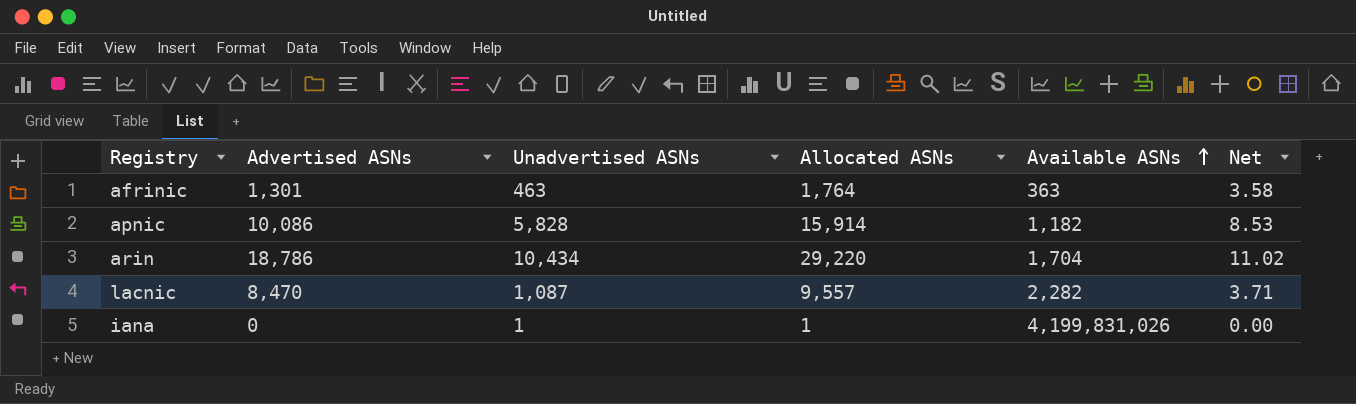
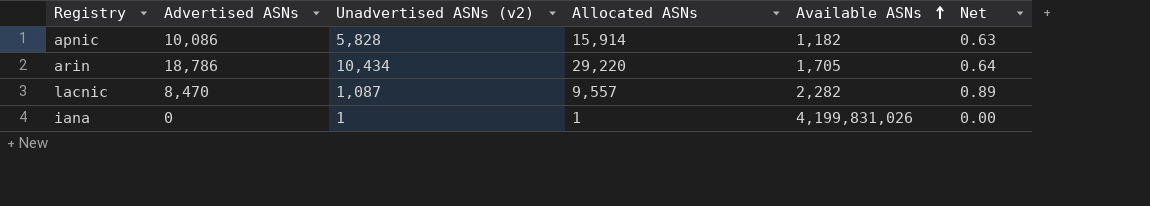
column name: Unadvertised ASNs -> Unadvertised ASNs (v2)
column Net | formula: [Advertised ASNs] / [Available ASNs] -> [Advertised ASNs] / [Allocated ASNs]
row afrinic: 1,301 | 463 | 1,764 | 363 | 3.58 -> none
arin | Available ASNs: 1,704 -> 1,705

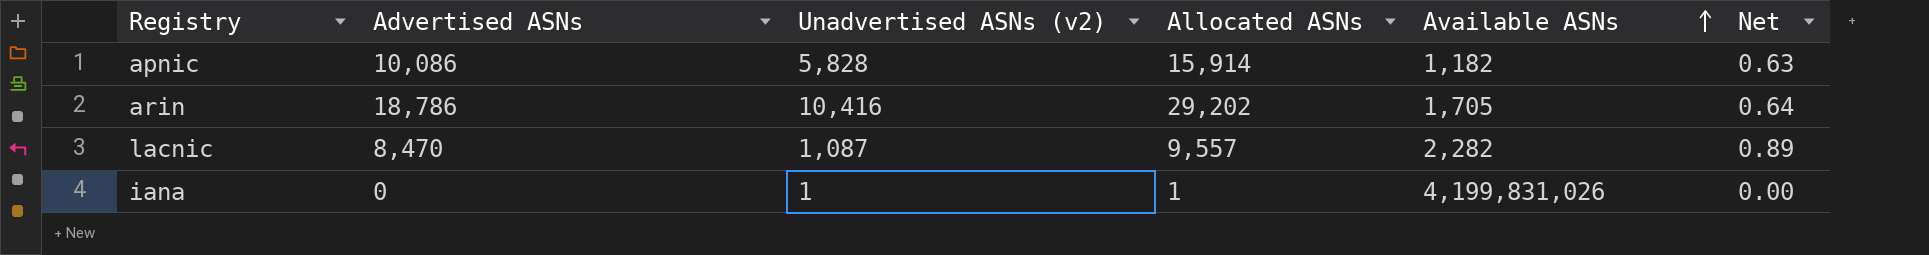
arin | Unadvertised ASNs (v2): 10,434 -> 10,416
arin | Allocated ASNs: 29,220 -> 29,202

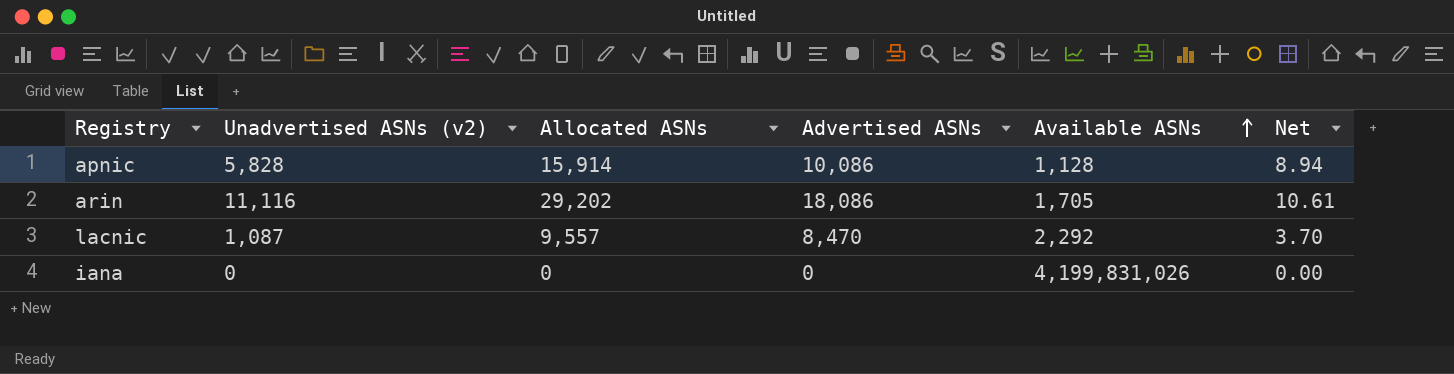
column Advertised ASNs | position: 2 -> 4
column Net | formula: [Advertised ASNs] / [Allocated ASNs] -> [Advertised ASNs] / [Available ASNs]
apnic | Available ASNs: 1,182 -> 1,128
arin | Unadvertised ASNs (v2): 10,416 -> 11,116
arin | Advertised ASNs: 18,786 -> 18,086
lacnic | Available ASNs: 2,282 -> 2,292
iana | Unadvertised ASNs (v2): 1 -> 0
iana | Allocated ASNs: 1 -> 0

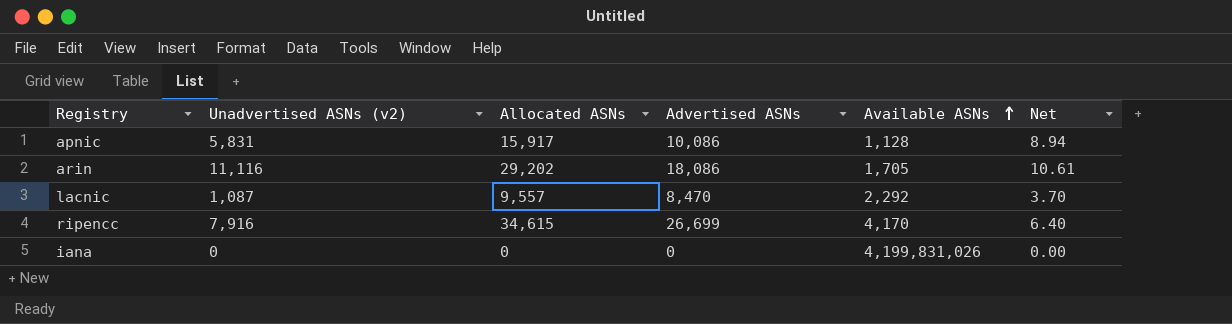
apnic | Unadvertised ASNs (v2): 5,828 -> 5,831
apnic | Allocated ASNs: 15,914 -> 15,917
row ripencc: none -> 7,916 | 34,615 | 26,699 | 4,170 | 6.40

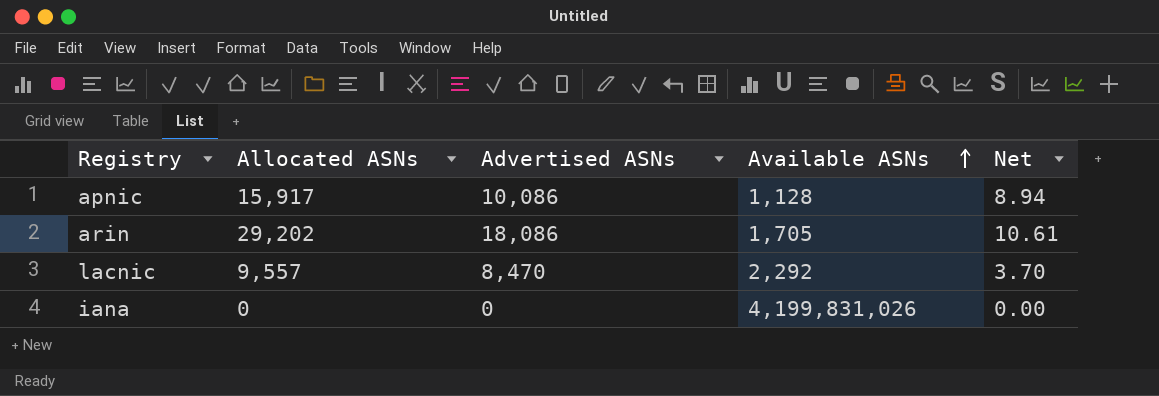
column Unadvertised ASNs (v2) | formula: [Allocated ASNs] - [Advertised ASNs] -> none
row ripencc: 7,916 | 34,615 | 26,699 | 4,170 | 6.40 -> none

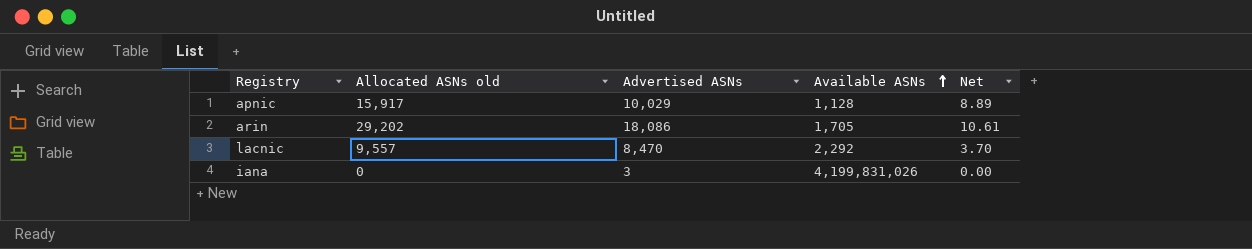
column name: Allocated ASNs -> Allocated ASNs old
apnic | Advertised ASNs: 10,086 -> 10,029
apnic | Net: 8.94 -> 8.89
iana | Advertised ASNs: 0 -> 3

